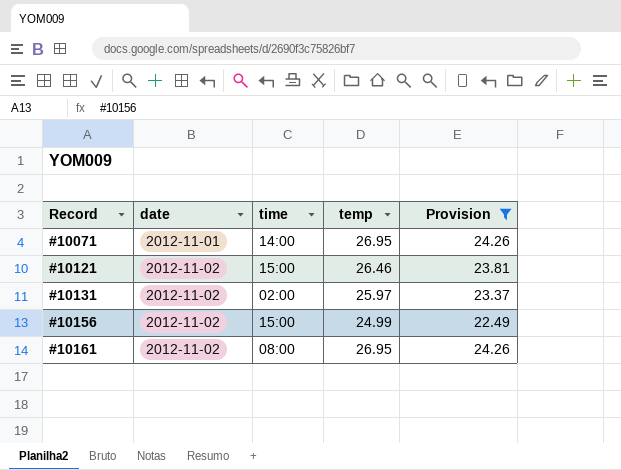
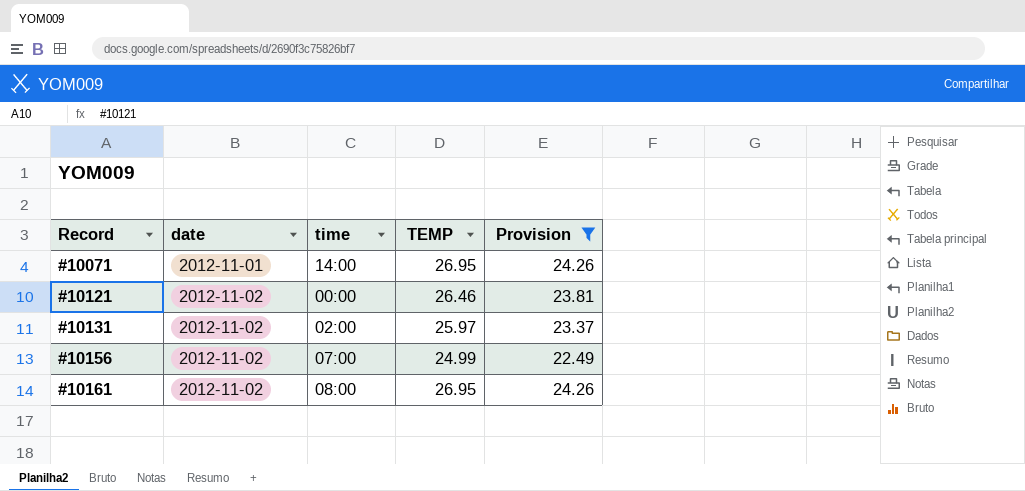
column name: temp -> TEMP
#10121 | time: 15:00 -> 00:00
#10156 | time: 15:00 -> 07:00

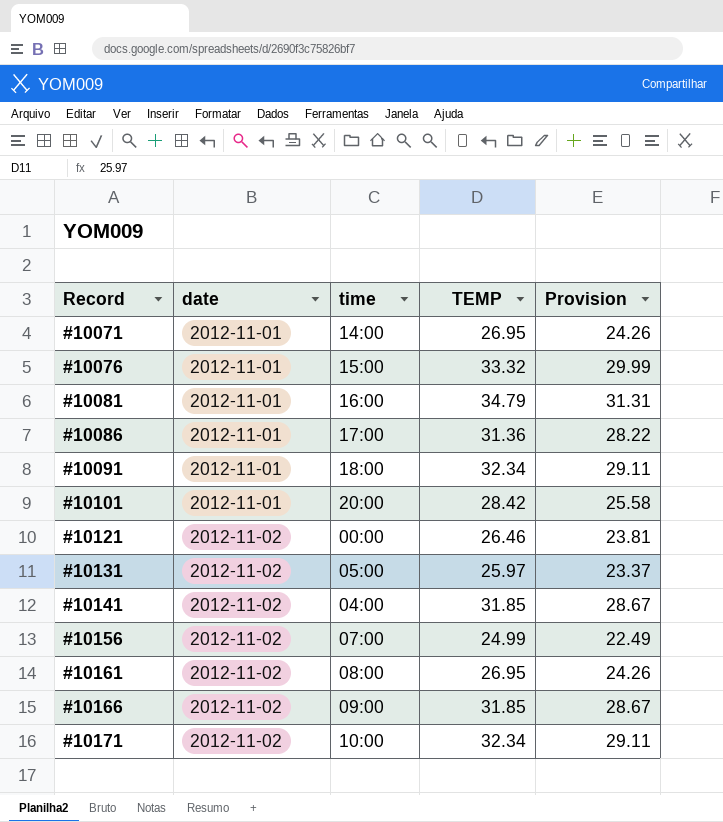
filter: Provision <= 24.26 -> none
#10131 | time: 02:00 -> 05:00

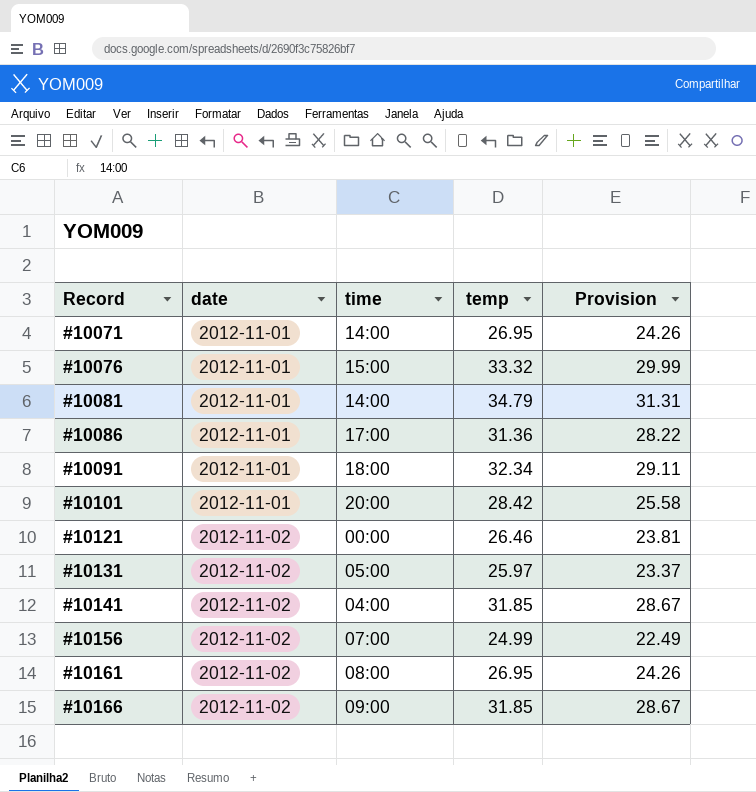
column name: TEMP -> temp
row #10171: 2012-11-02 | 10:00 | 32.34 | 29.11 -> none
#10081 | time: 16:00 -> 14:00

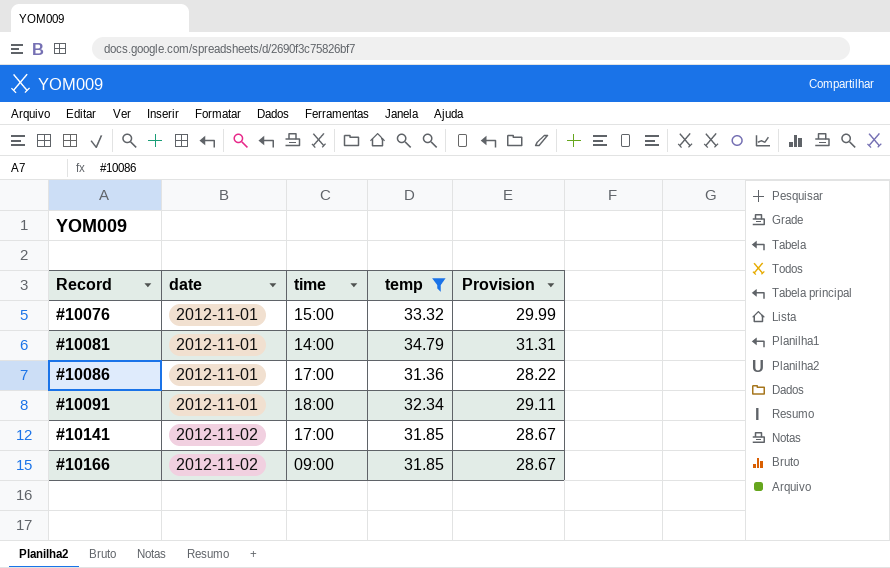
filter: none -> temp >= 31.36
#10141 | time: 04:00 -> 17:00

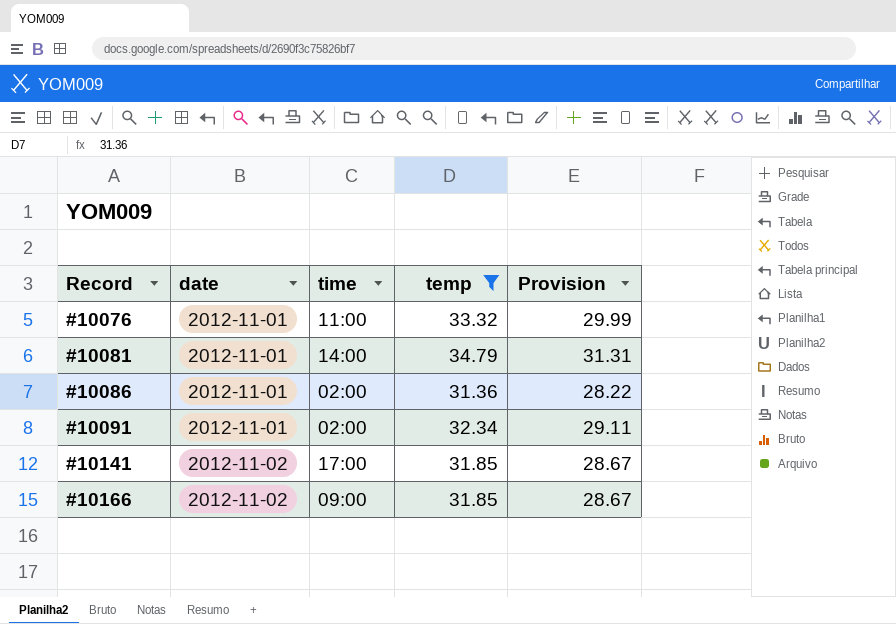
#10076 | time: 15:00 -> 11:00
#10086 | time: 17:00 -> 02:00
#10091 | time: 18:00 -> 02:00

